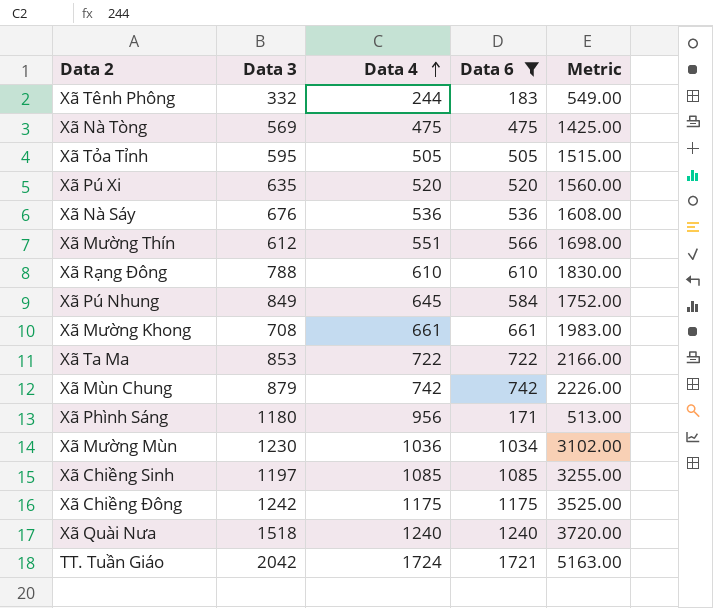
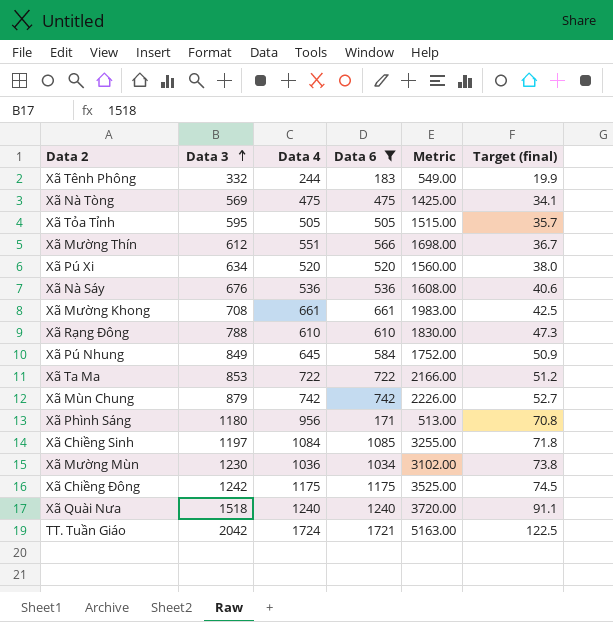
row order: Data 4 ascending -> Data 3 ascending
column Target (final) | formula: none -> [Data 3] * 0.06
Xã Pú Xi | Data 3: 635 -> 634
Xã Chiềng Sinh | Data 4: 1085 -> 1084

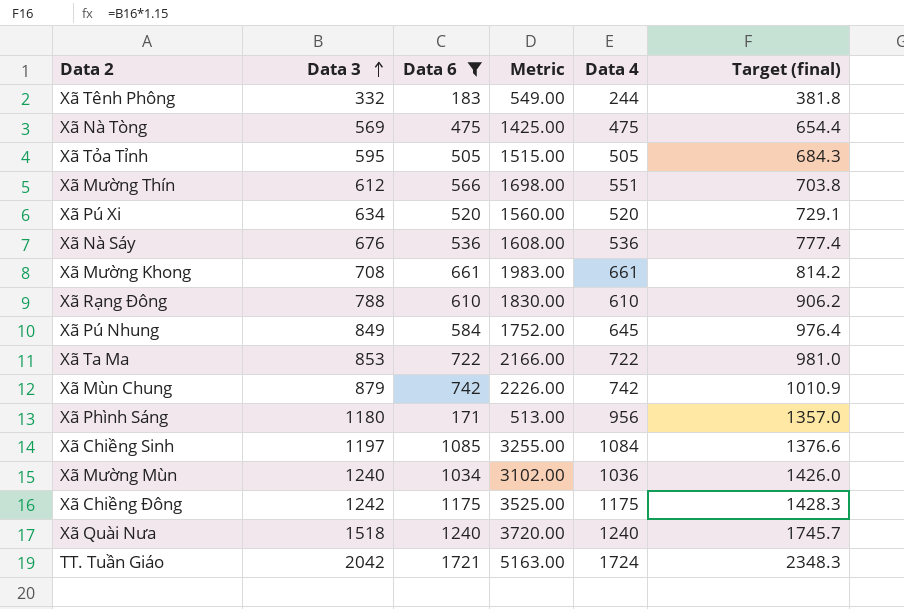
column Data 4 | position: 3 -> 5
column Target (final) | formula: [Data 3] * 0.06 -> [Data 3] * 1.15
Xã Mường Mùn | Data 3: 1230 -> 1240

